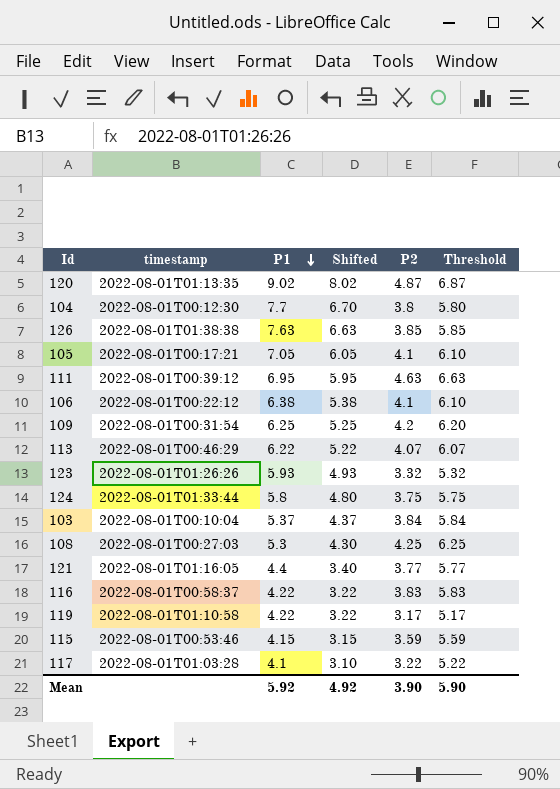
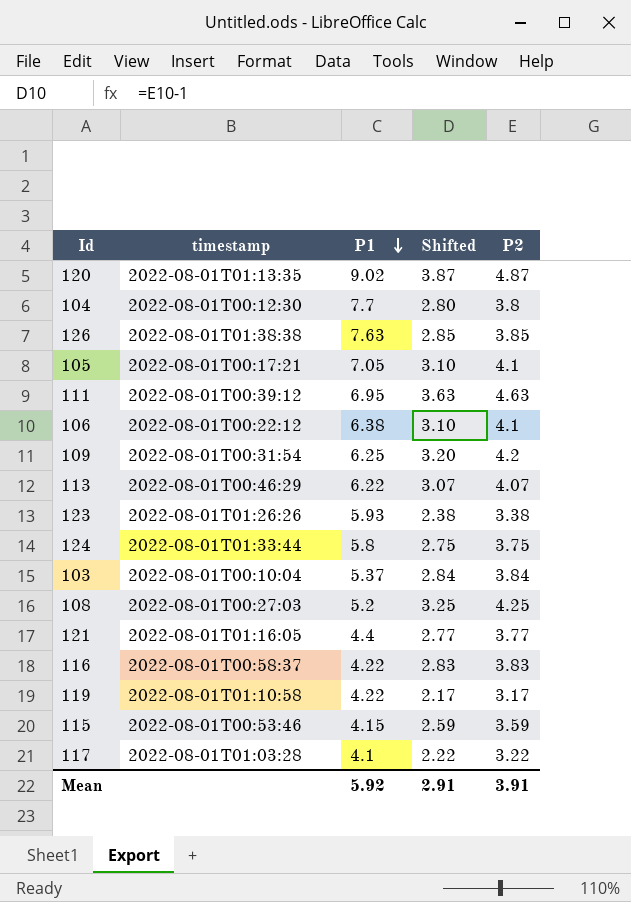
column Threshold | formula: [P2] + 2 -> none
column Shifted | formula: [P1] - 1 -> [P2] - 1
123 | P2: 3.32 -> 3.38
108 | P1: 5.3 -> 5.2
Mean | Shifted: 4.92 -> 2.91
Mean | P2: 3.90 -> 3.91

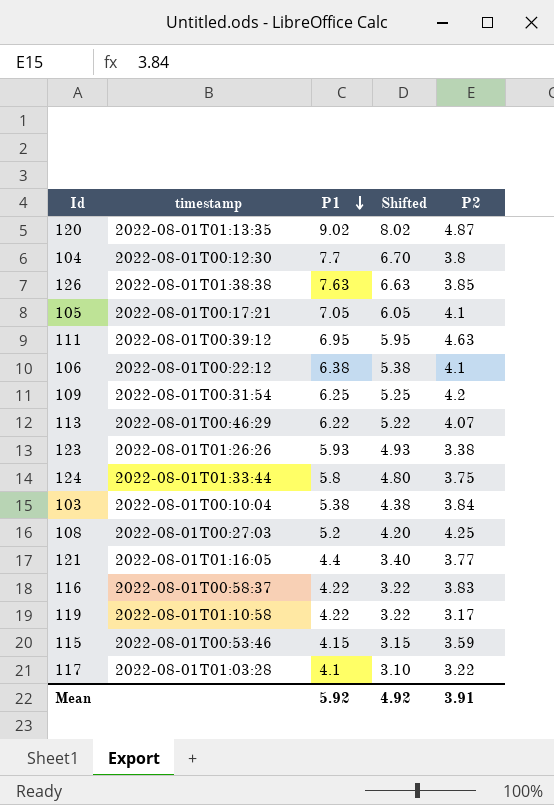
column Shifted | formula: [P2] - 1 -> [P1] - 1
103 | P1: 5.37 -> 5.38
Mean | Shifted: 2.91 -> 4.92

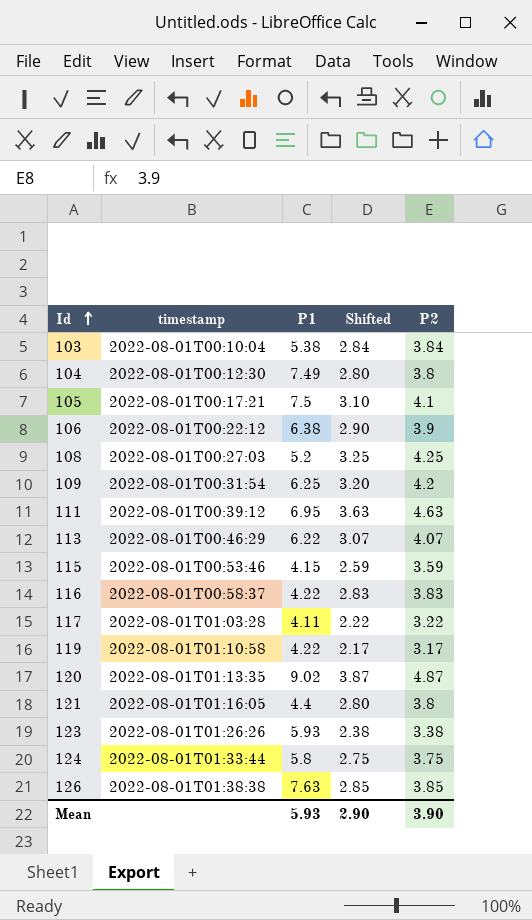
row order: P1 descending -> Id ascending
column Shifted | formula: [P1] - 1 -> [P2] - 1
104 | P1: 7.7 -> 7.49
105 | P1: 7.05 -> 7.5
106 | P2: 4.1 -> 3.9
117 | P1: 4.1 -> 4.11
121 | P2: 3.77 -> 3.8
Mean | P1: 5.92 -> 5.93
Mean | Shifted: 4.92 -> 2.90
Mean | P2: 3.91 -> 3.90

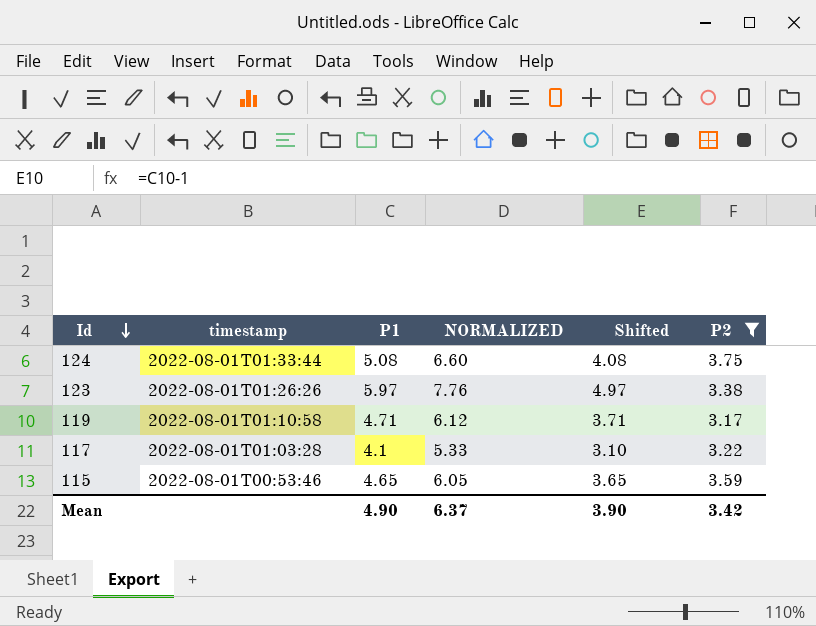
filter: none -> P2 <= 3.75
row order: Id ascending -> Id descending
column NORMALIZED | formula: none -> [P1] * 1.3
column Shifted | formula: [P2] - 1 -> [P1] - 1
124 | P1: 5.8 -> 5.08
123 | P1: 5.93 -> 5.97
119 | P1: 4.22 -> 4.71
117 | P1: 4.11 -> 4.1
115 | P1: 4.15 -> 4.65
Mean | P1: 5.93 -> 4.90
Mean | Shifted: 2.90 -> 3.90
Mean | P2: 3.90 -> 3.42

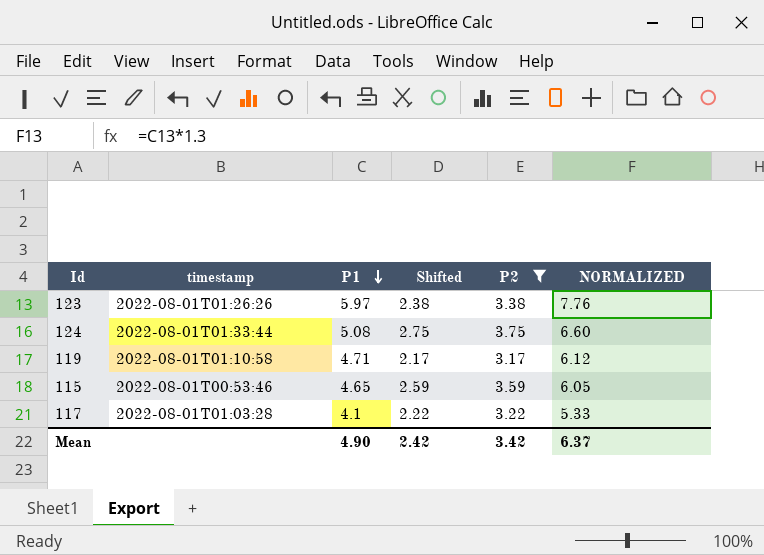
row order: Id descending -> P1 descending
column Shifted | formula: [P1] - 1 -> [P2] - 1
column NORMALIZED | position: 4 -> 6
Mean | Shifted: 3.90 -> 2.42

